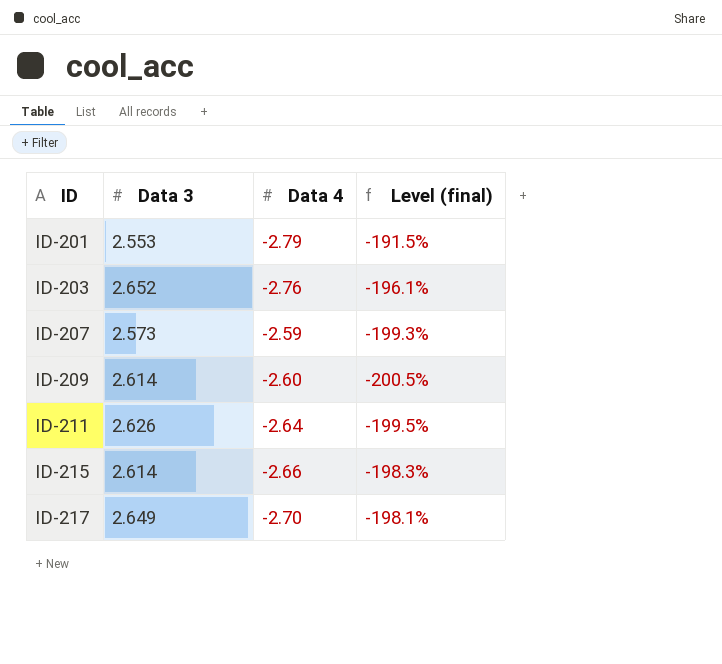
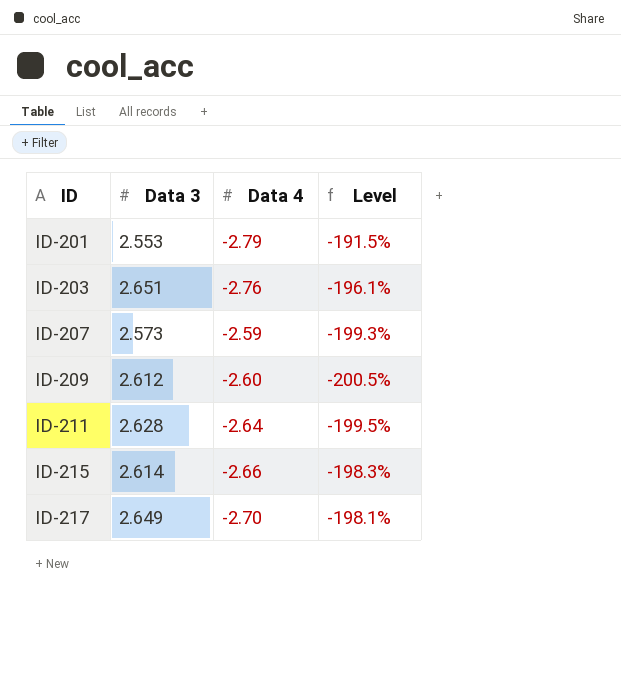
column name: Level (final) -> Level
ID-203 | Data 3: 2.652 -> 2.651
ID-209 | Data 3: 2.614 -> 2.612
ID-211 | Data 3: 2.626 -> 2.628

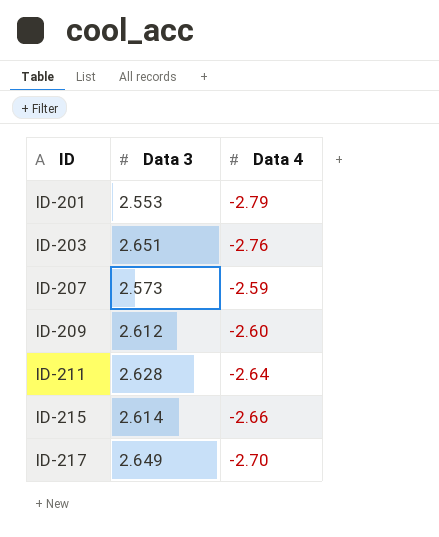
column Level | formula: ([Data 3] - [Data 4]) / [Data 4] -> none

